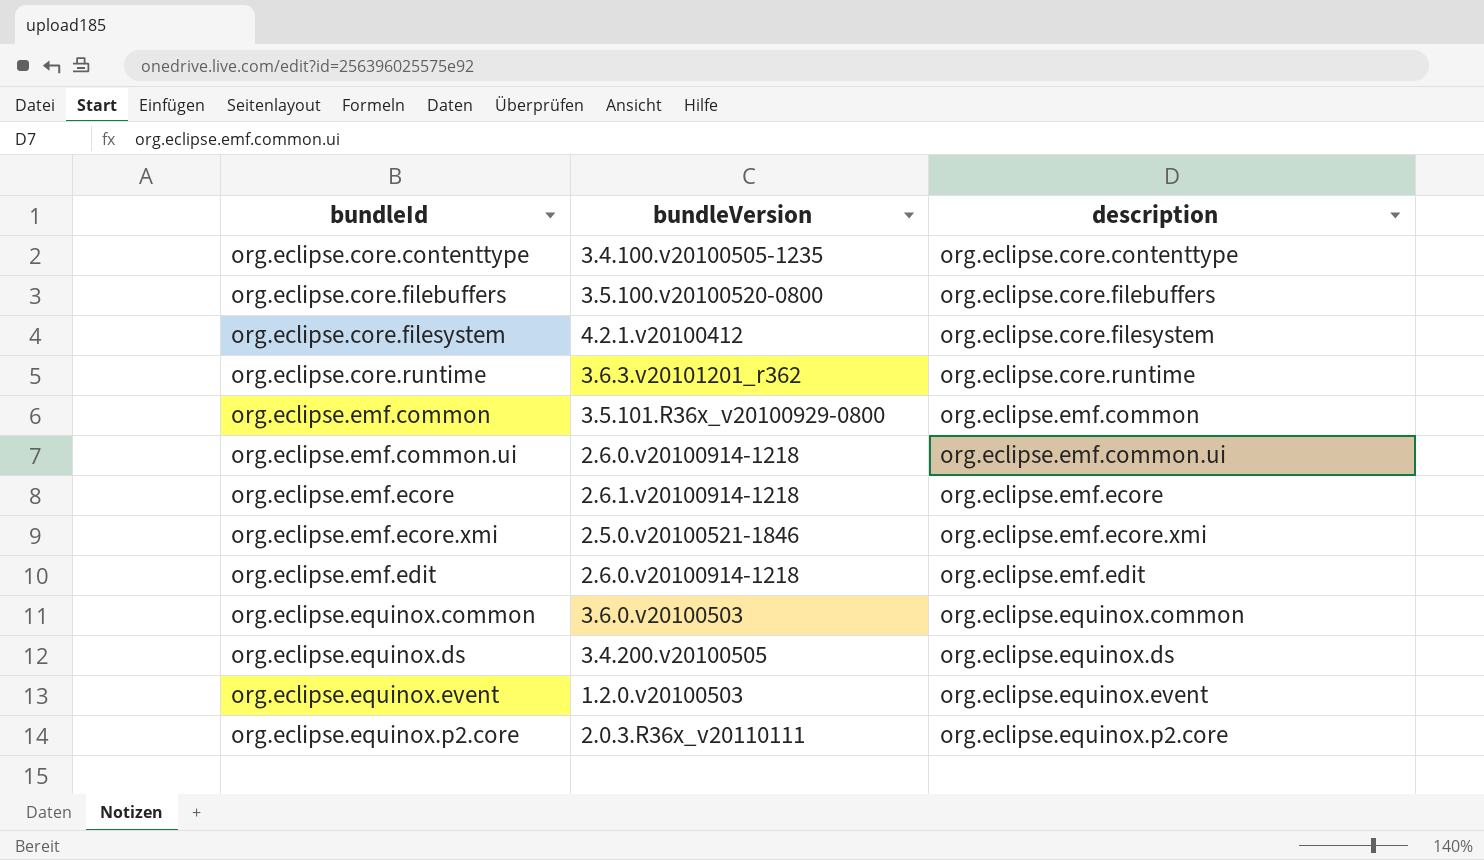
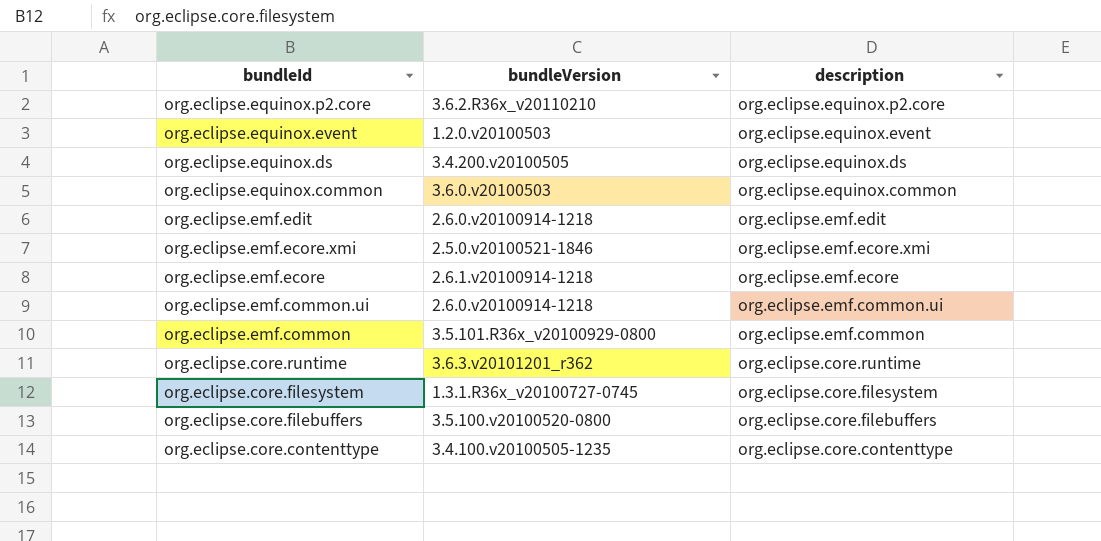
row order: bundleId ascending -> bundleId descending
org.eclipse.equinox.p2.core | bundleVersion: 2.0.3.R36x_v20110111 -> 3.6.2.R36x_v20110210
org.eclipse.core.filesystem | bundleVersion: 4.2.1.v20100412 -> 1.3.1.R36x_v20100727-0745

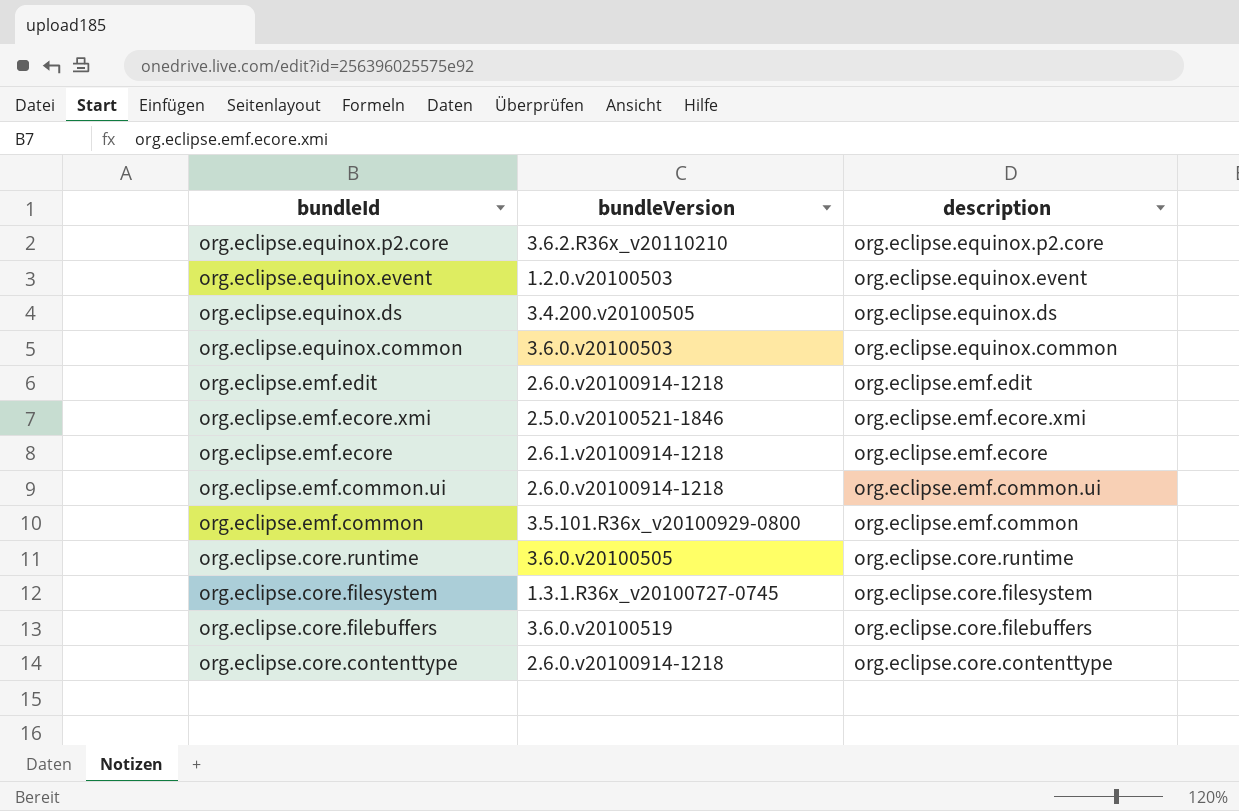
org.eclipse.core.runtime | bundleVersion: 3.6.3.v20101201_r362 -> 3.6.0.v20100505
org.eclipse.core.filebuffers | bundleVersion: 3.5.100.v20100520-0800 -> 3.6.0.v20100519
org.eclipse.core.contenttype | bundleVersion: 3.4.100.v20100505-1235 -> 2.6.0.v20100914-1218

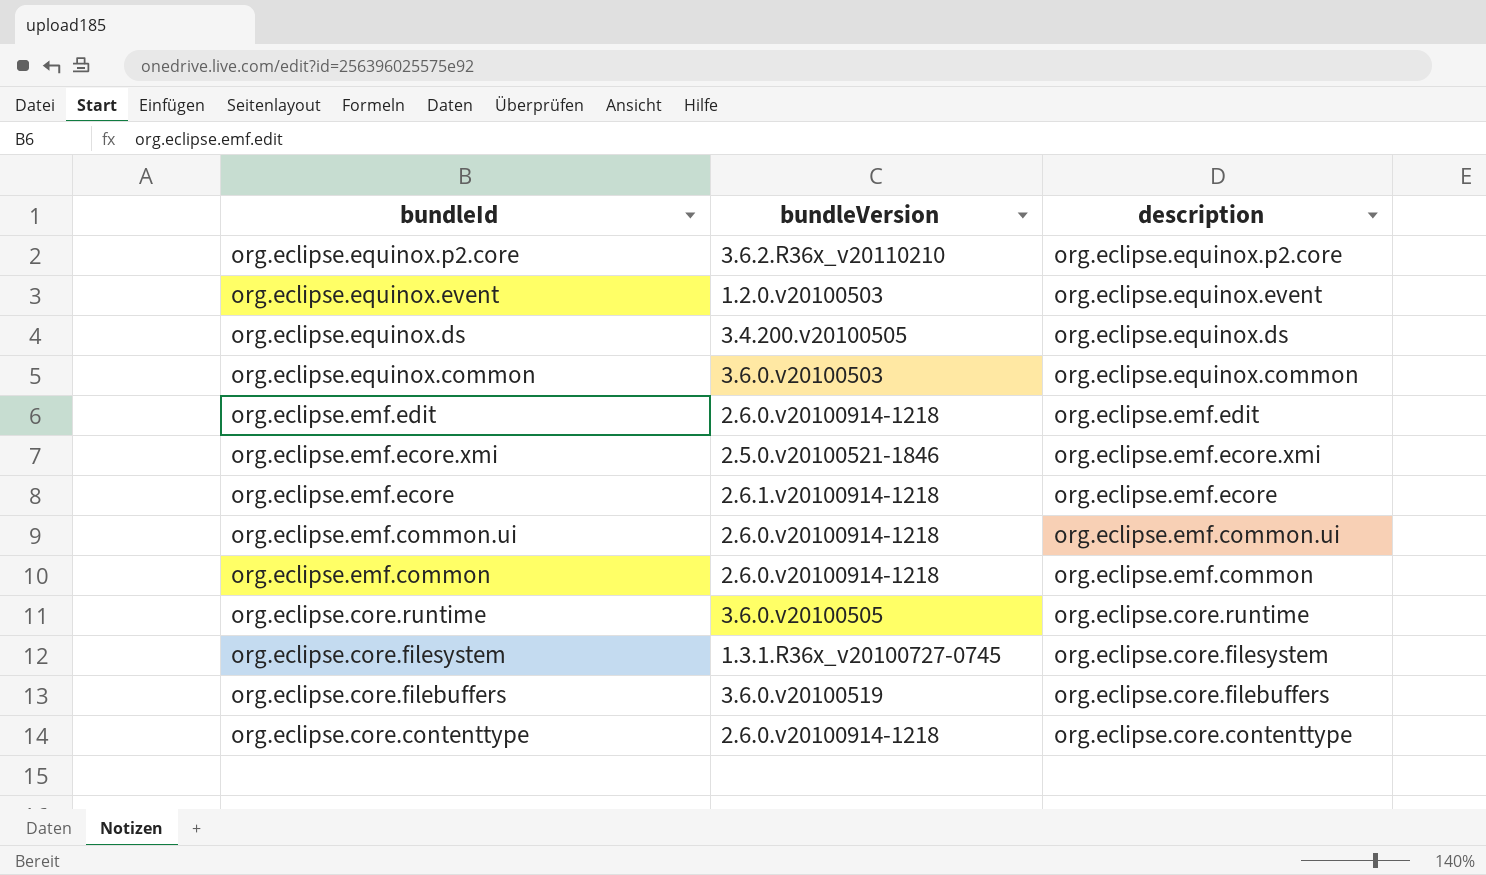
org.eclipse.emf.common | bundleVersion: 3.5.101.R36x_v20100929-0800 -> 2.6.0.v20100914-1218

